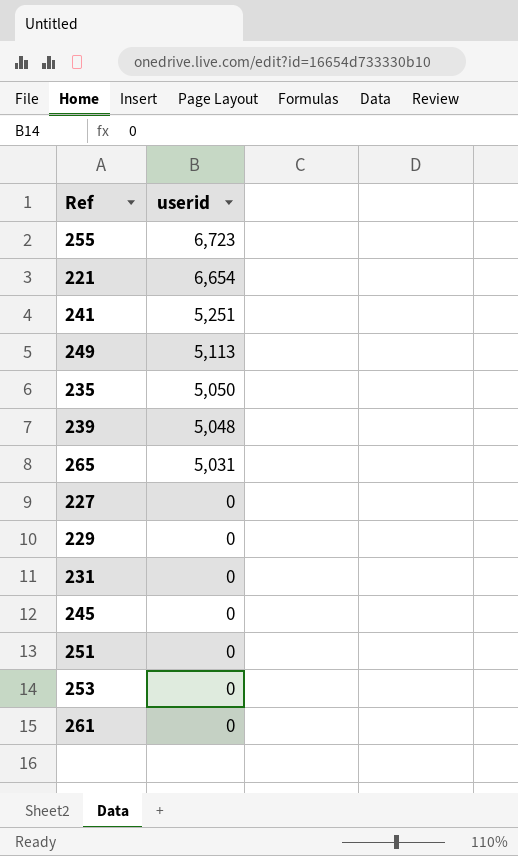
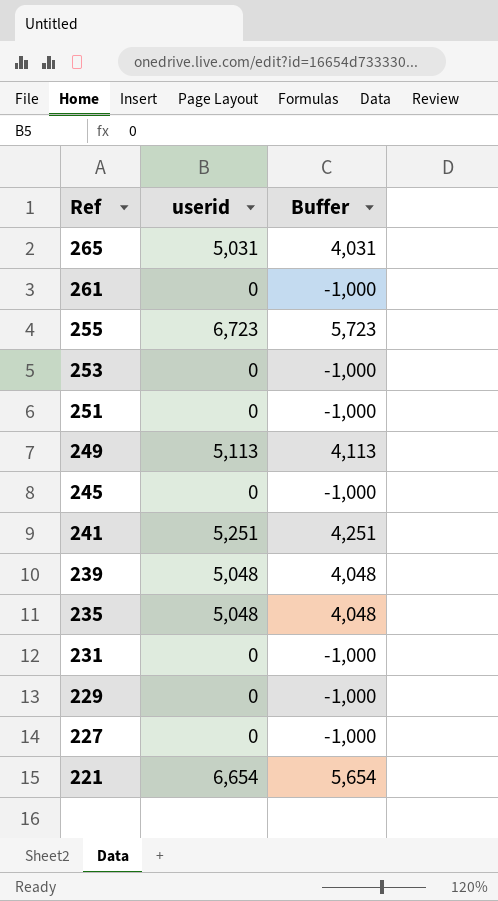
row order: userid descending -> Ref descending
column Buffer | formula: none -> [userid] - 1000
235 | userid: 5,050 -> 5,048

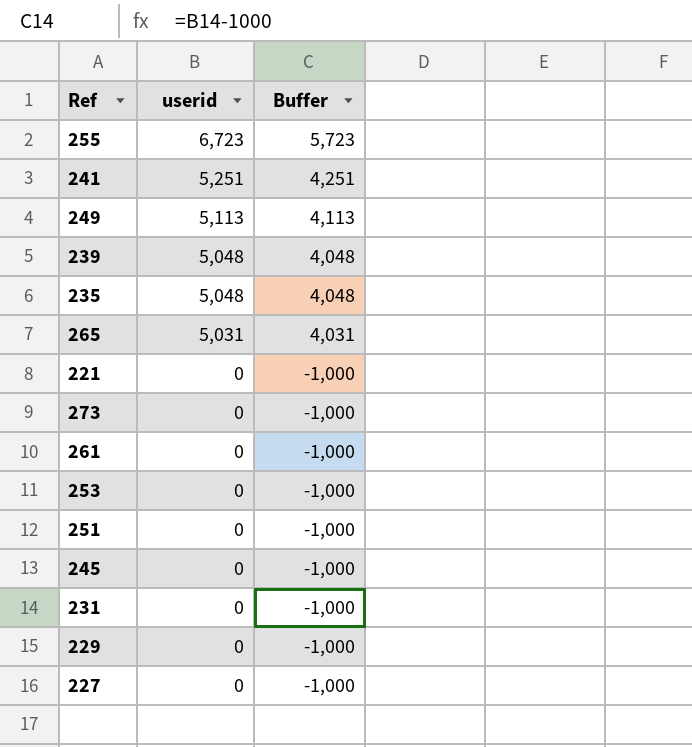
row order: Ref descending -> userid descending
221 | userid: 6,654 -> 0
221 | Buffer: 5,654 -> -1,000
row 273: none -> 0 | -1,000

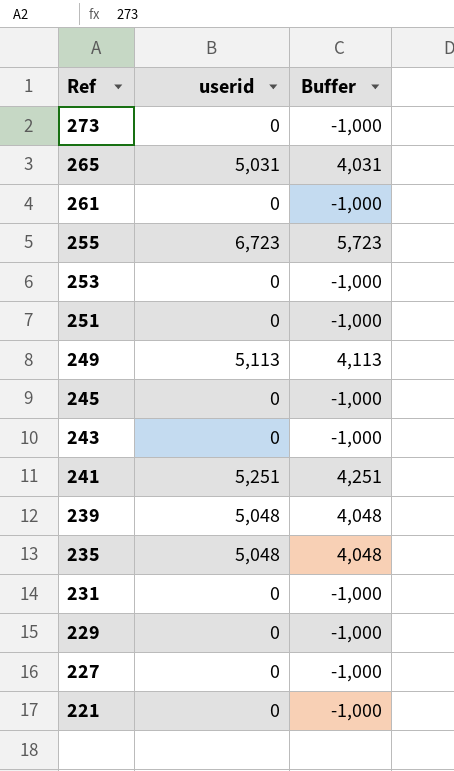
row order: userid descending -> Ref descending
row 243: none -> 0 | -1,000

